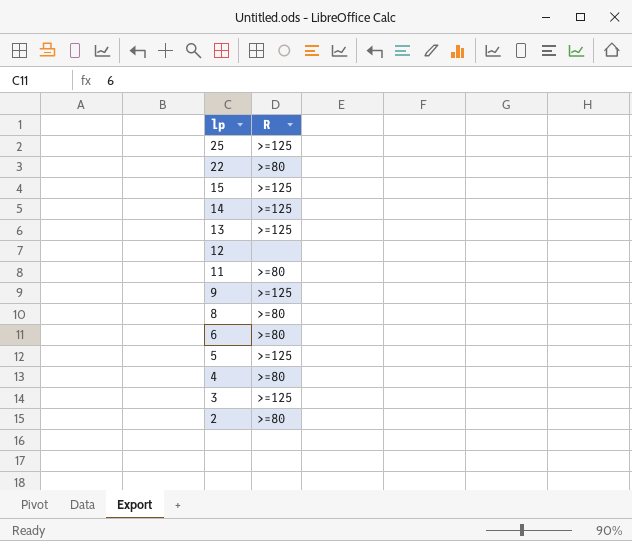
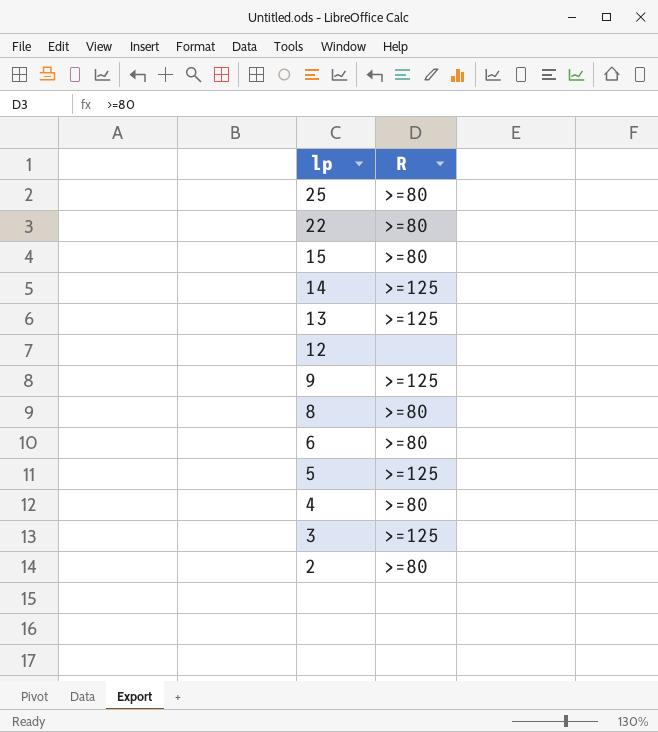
row 11: >=80 -> none
25 | R: >=125 -> >=80
15 | R: >=125 -> >=80

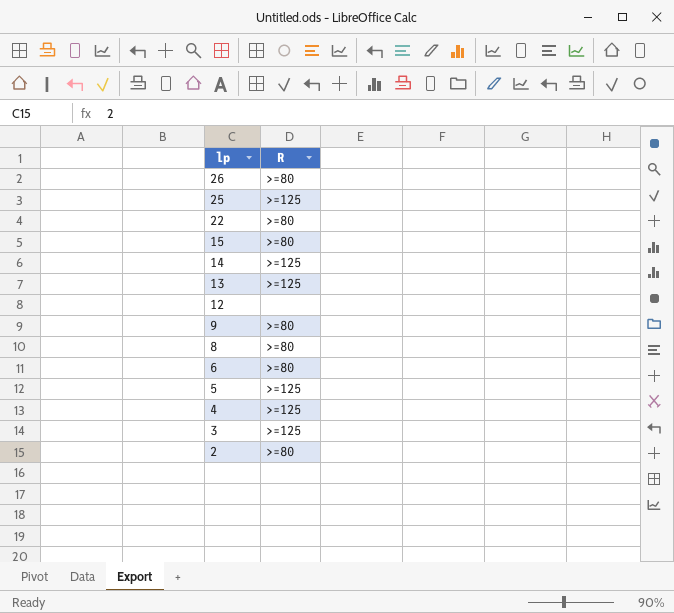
row 26: none -> >=80
25 | R: >=80 -> >=125
9 | R: >=125 -> >=80
4 | R: >=80 -> >=125

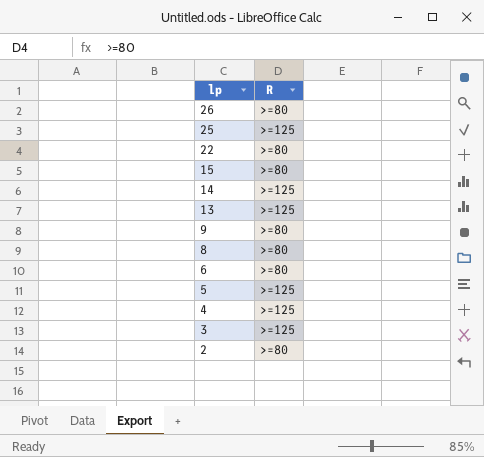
row 12: none -> none

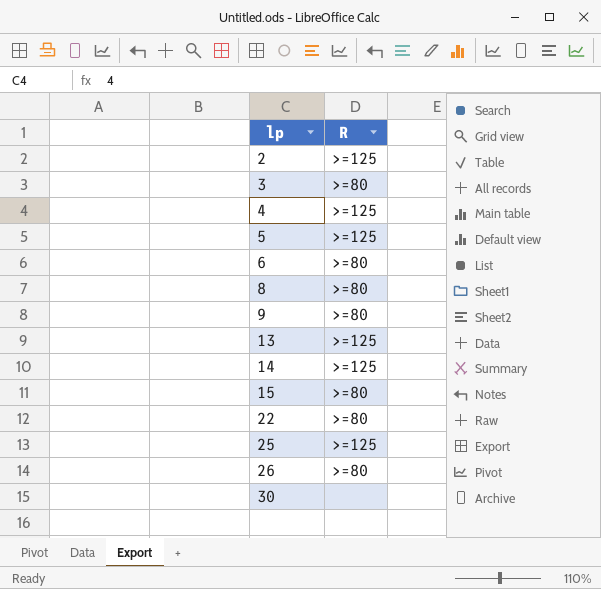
row order: lp descending -> lp ascending
2 | R: >=80 -> >=125
3 | R: >=125 -> >=80
row 30: none -> none

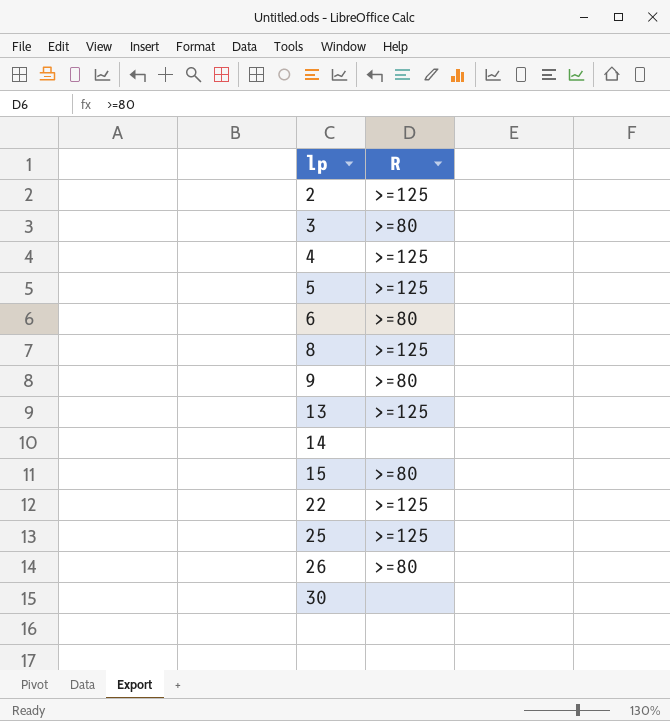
8 | R: >=80 -> >=125
14 | R: >=125 -> none
22 | R: >=80 -> >=125

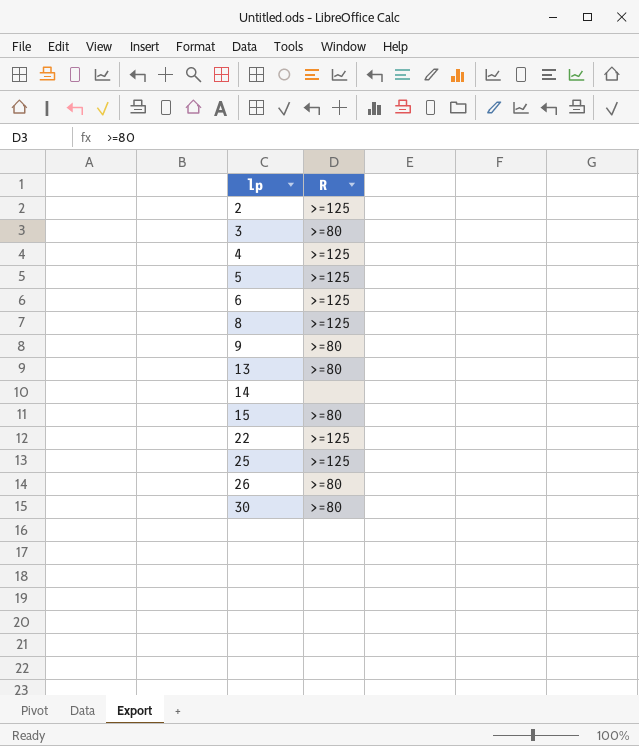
6 | R: >=80 -> >=125
13 | R: >=125 -> >=80
30 | R: none -> >=80

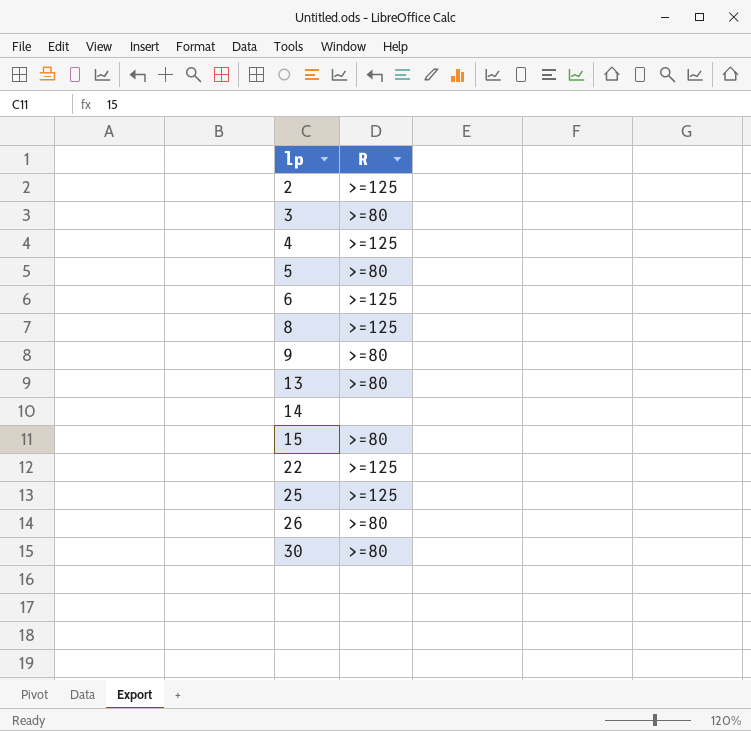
5 | R: >=125 -> >=80

